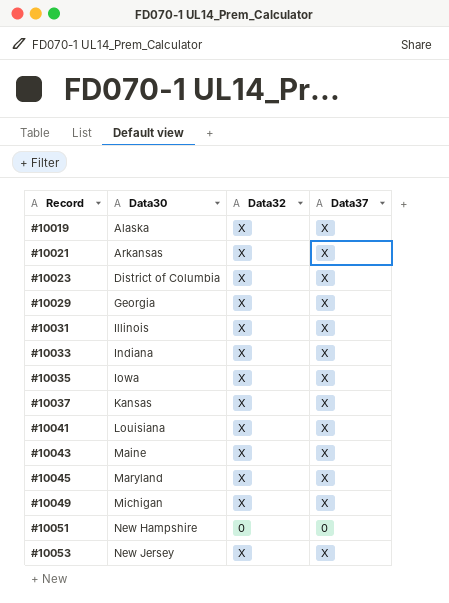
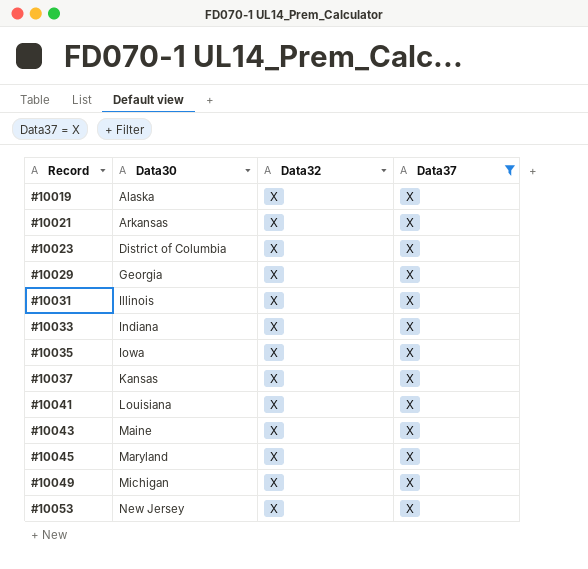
filter: none -> Data37 = X

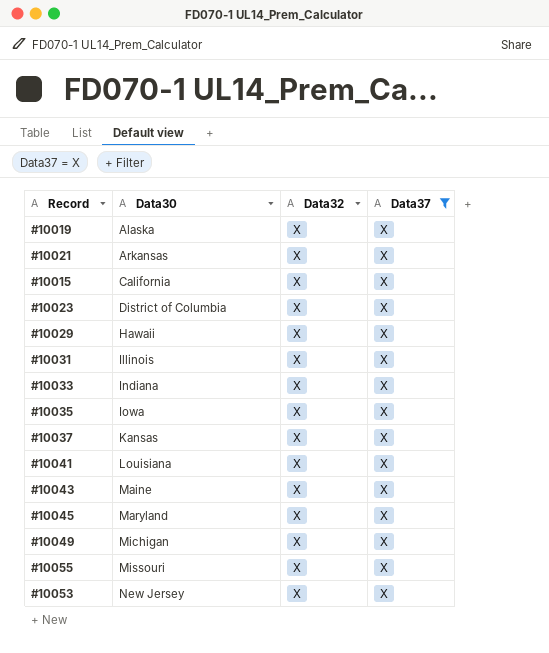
row #10015: none -> California | X | X
#10029 | Data30: Georgia -> Hawaii
row #10055: none -> Missouri | X | X

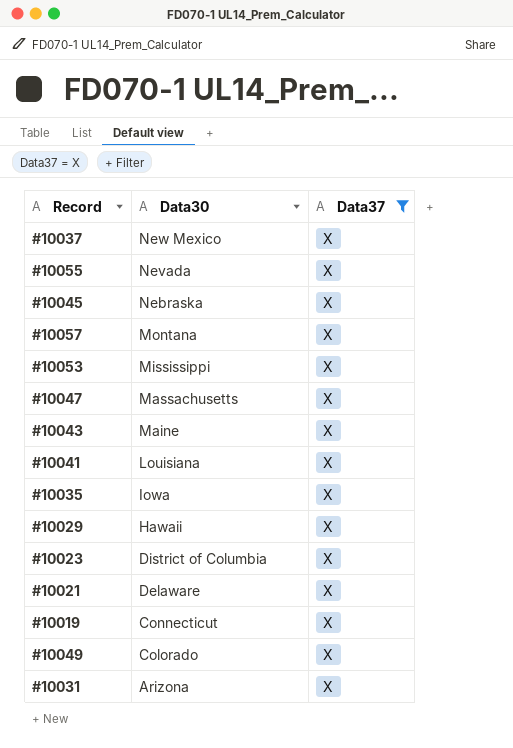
row order: Data30 ascending -> Data30 descending
column Data32 | position: 3 -> none
row #10015: California | X | X -> none
row #10033: Indiana | X | X -> none
#10037 | Data30: Kansas -> New Mexico
#10055 | Data30: Missouri -> Nevada
#10045 | Data30: Maryland -> Nebraska
row #10057: none -> Montana | X
#10053 | Data30: New Jersey -> Mississippi
row #10047: none -> Massachusetts | X
#10021 | Data30: Arkansas -> Delaware
#10019 | Data30: Alaska -> Connecticut
#10049 | Data30: Michigan -> Colorado
#10031 | Data30: Illinois -> Arizona

